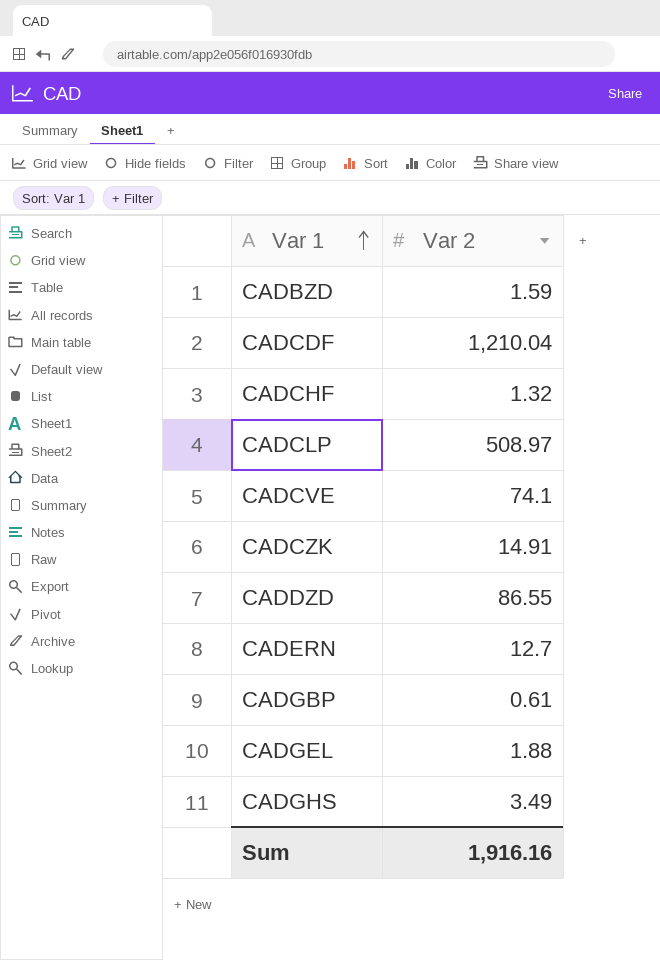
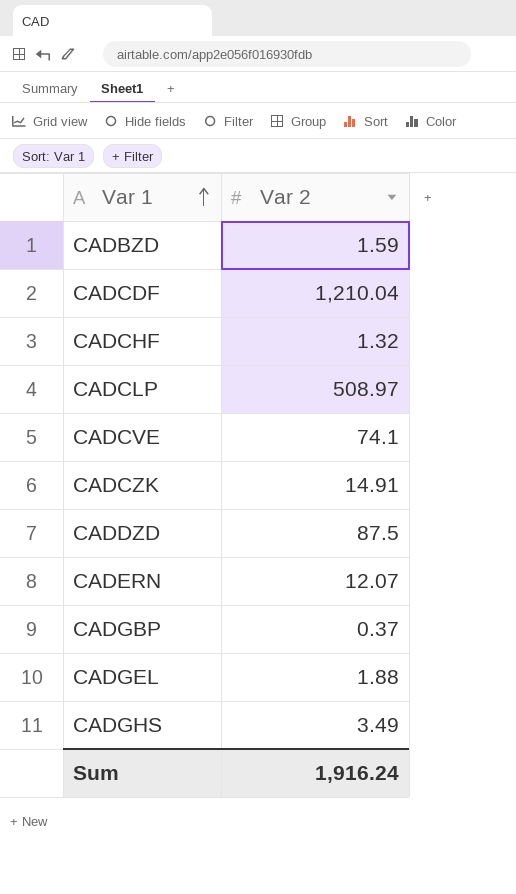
CADDZD | Var 2: 86.55 -> 87.5
CADERN | Var 2: 12.7 -> 12.07
CADGBP | Var 2: 0.61 -> 0.37
Sum | Var 2: 1,916.16 -> 1,916.24

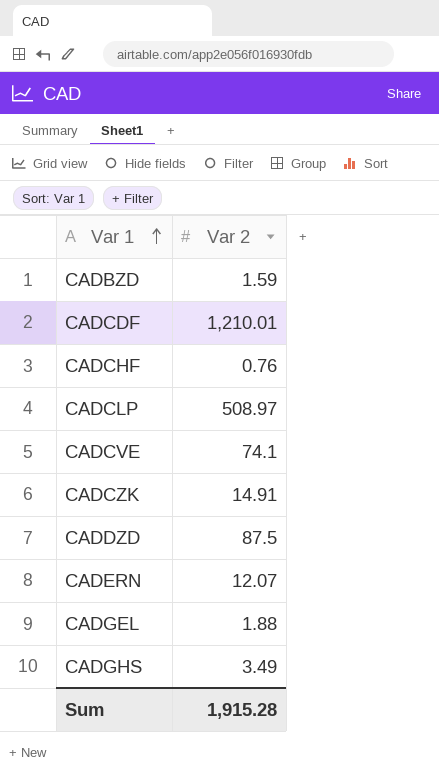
row CADGBP: 0.37 -> none
CADCDF | Var 2: 1,210.04 -> 1,210.01
CADCHF | Var 2: 1.32 -> 0.76
Sum | Var 2: 1,916.24 -> 1,915.28

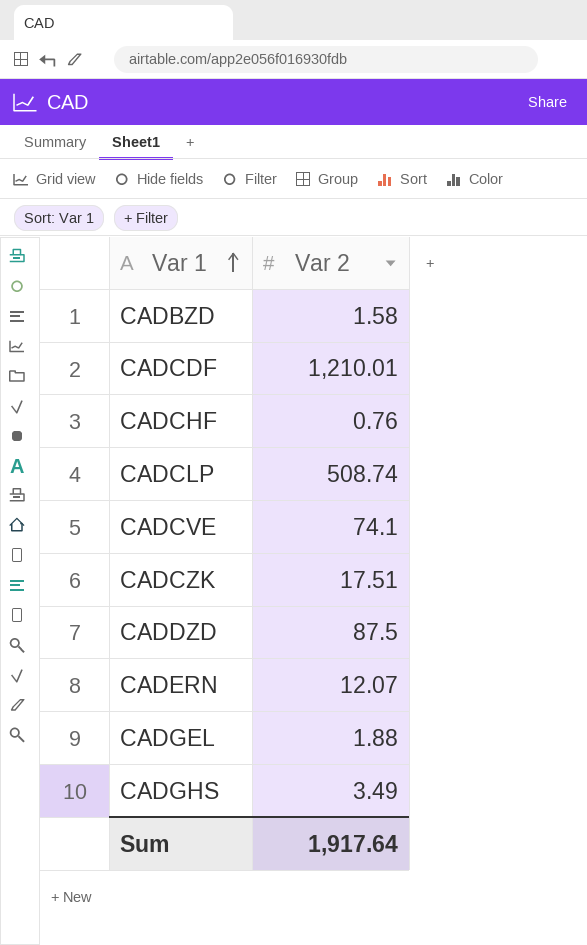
CADBZD | Var 2: 1.59 -> 1.58
CADCLP | Var 2: 508.97 -> 508.74
CADCZK | Var 2: 14.91 -> 17.51
Sum | Var 2: 1,915.28 -> 1,917.64

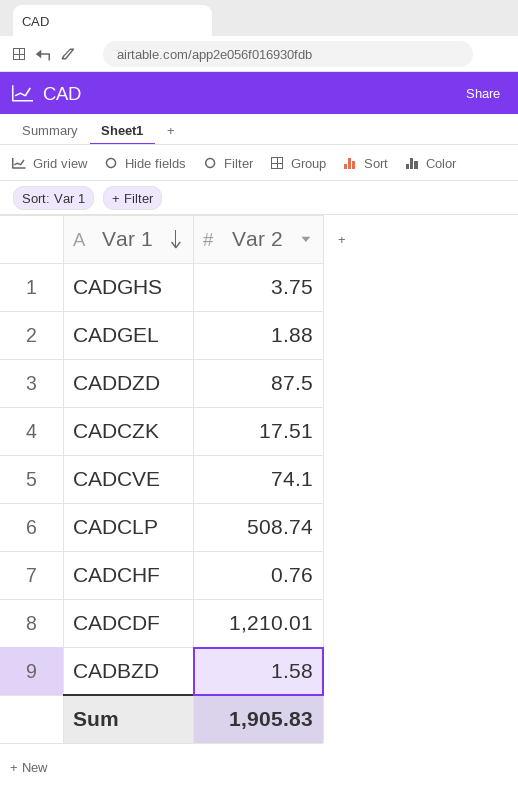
row order: Var 1 ascending -> Var 1 descending
row CADERN: 12.07 -> none
CADGHS | Var 2: 3.49 -> 3.75
Sum | Var 2: 1,917.64 -> 1,905.83

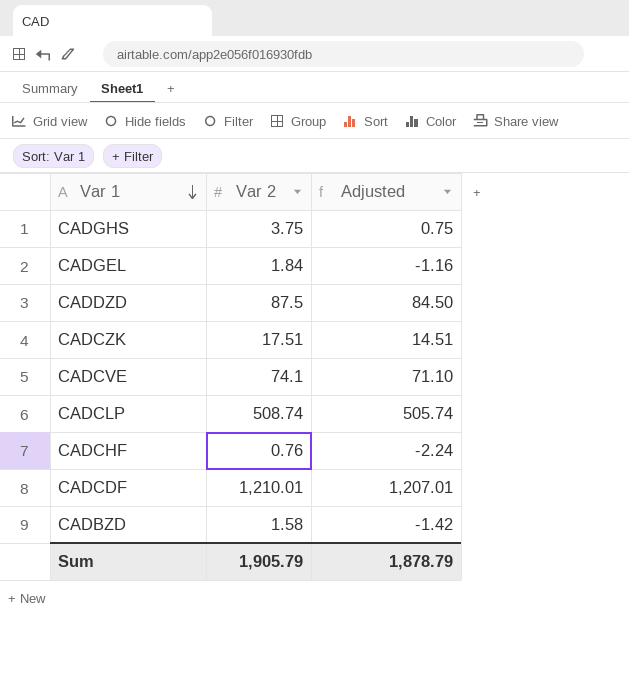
column Adjusted | formula: none -> [Var 2] - 3
CADGEL | Var 2: 1.88 -> 1.84
Sum | Var 2: 1,905.83 -> 1,905.79

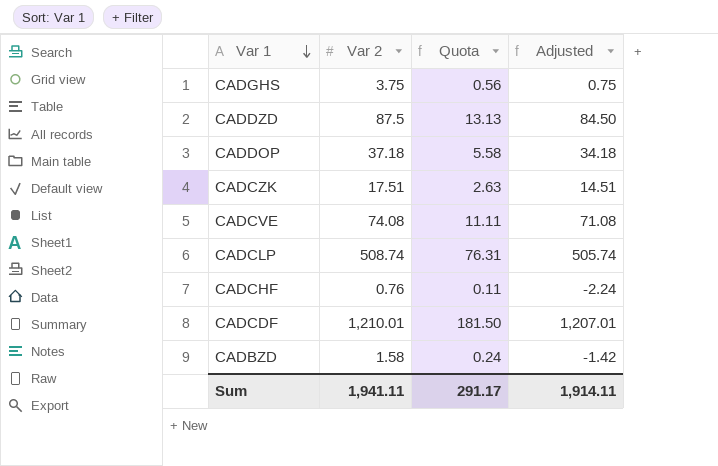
column Quota | formula: none -> [Var 2] * 0.15
row CADGEL: 1.84 | -1.16 -> none
row CADDOP: none -> 37.18 | 5.58 | 34.18
CADCVE | Var 2: 74.1 -> 74.08
CADCVE | Adjusted: 71.10 -> 71.08
Sum | Var 2: 1,905.79 -> 1,941.11
Sum | Adjusted: 1,878.79 -> 1,914.11

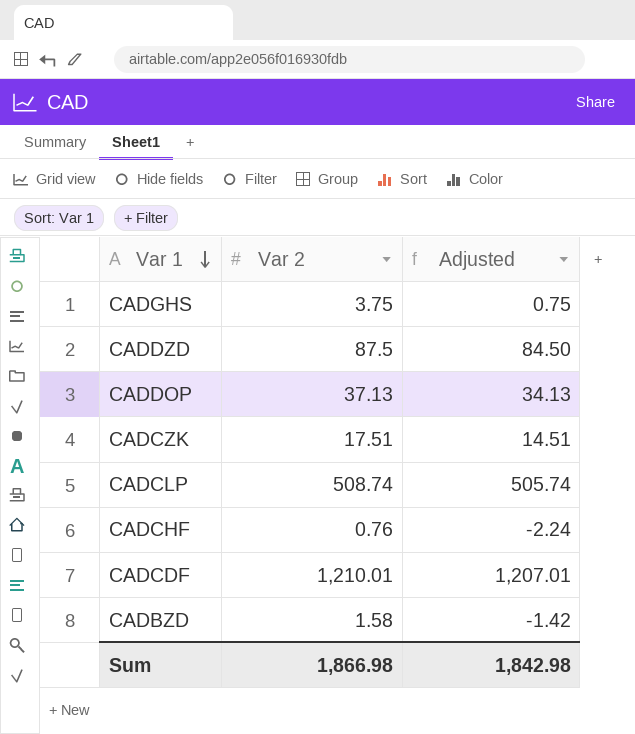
column Quota | formula: [Var 2] * 0.15 -> none
row CADCVE: 74.08 | 11.11 | 71.08 -> none
CADDOP | Var 2: 37.18 -> 37.13
CADDOP | Adjusted: 34.18 -> 34.13
Sum | Var 2: 1,941.11 -> 1,866.98
Sum | Adjusted: 1,914.11 -> 1,842.98

